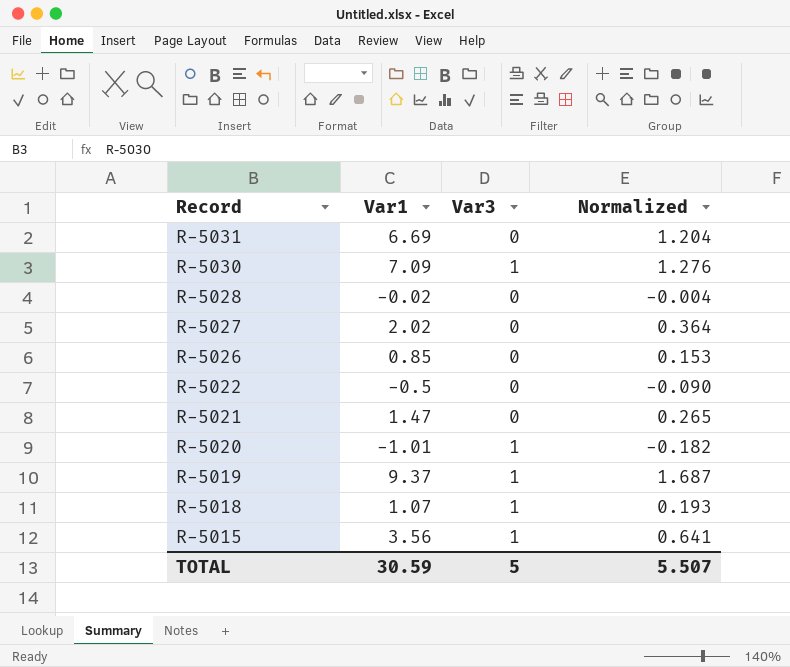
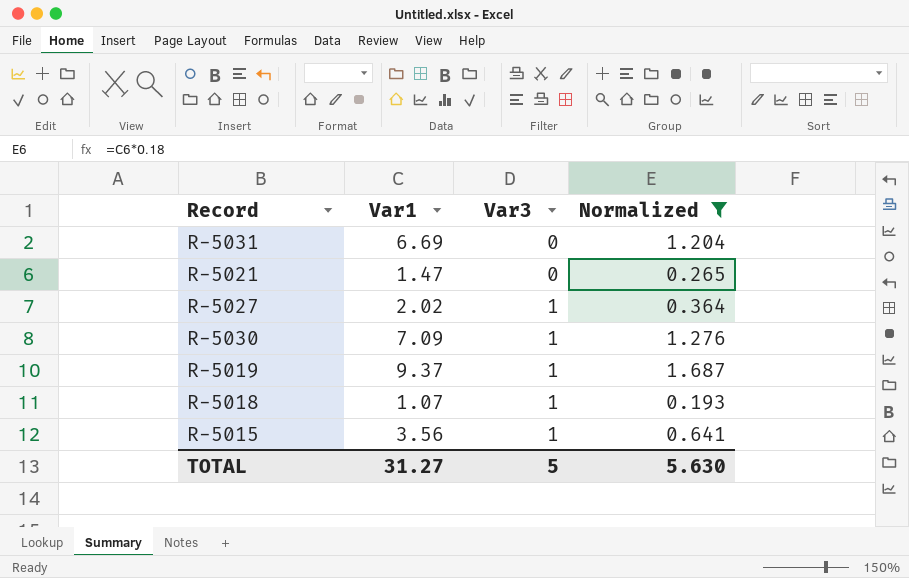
filter: none -> Normalized >= 0.193
row order: Record descending -> Var3 ascending
R-5027 | Var3: 0 -> 1
TOTAL | Var1: 30.59 -> 31.27
TOTAL | Normalized: 5.507 -> 5.630

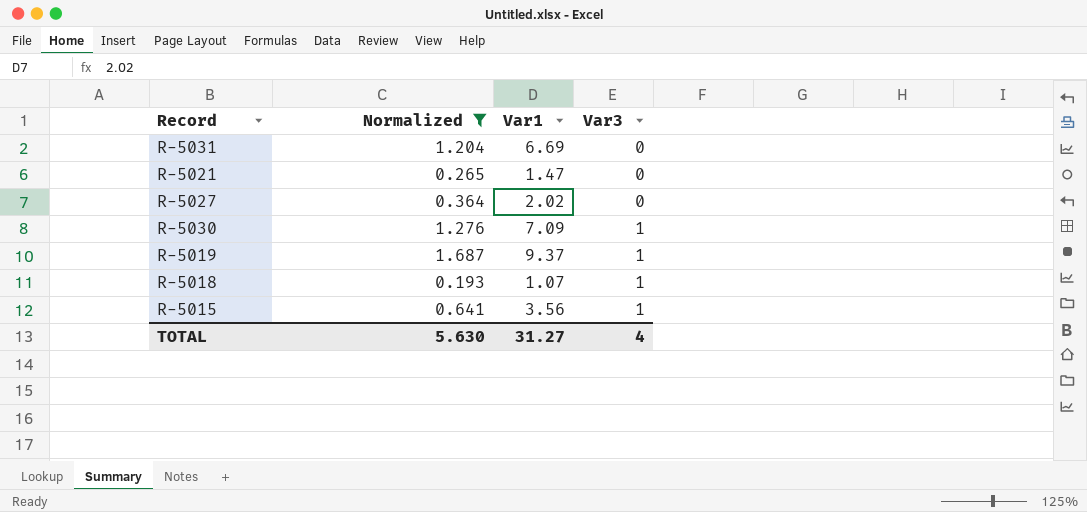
column Normalized | position: 4 -> 2
R-5027 | Var3: 1 -> 0
TOTAL | Var3: 5 -> 4

